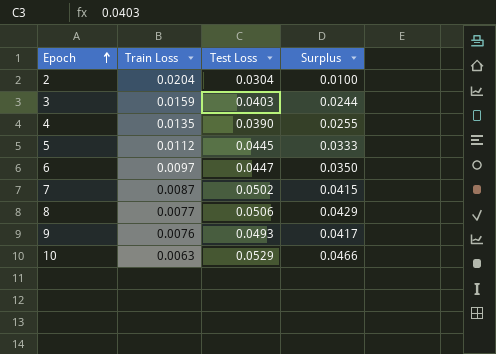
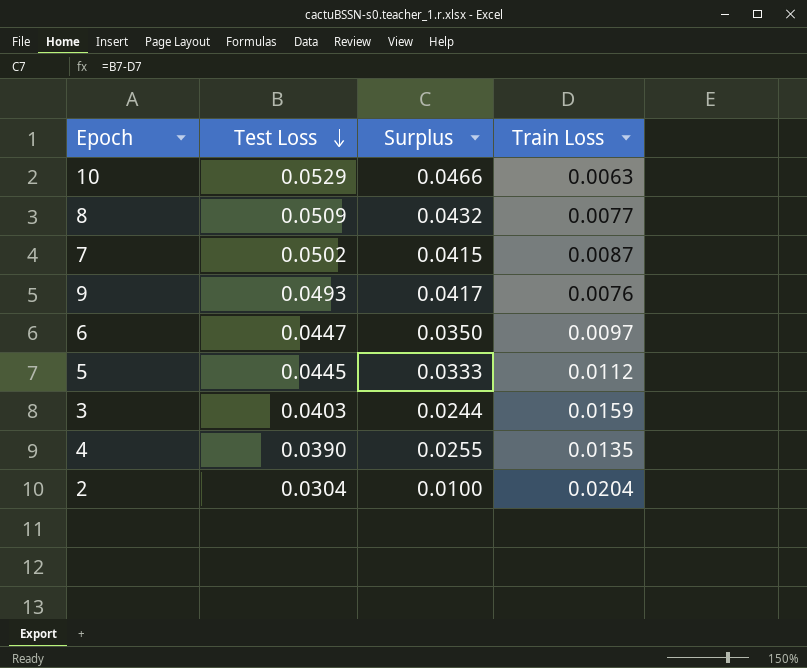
row order: Epoch ascending -> Test Loss descending
column Train Loss | position: 2 -> 4
8 | Test Loss: 0.0506 -> 0.0509
8 | Surplus: 0.0429 -> 0.0432

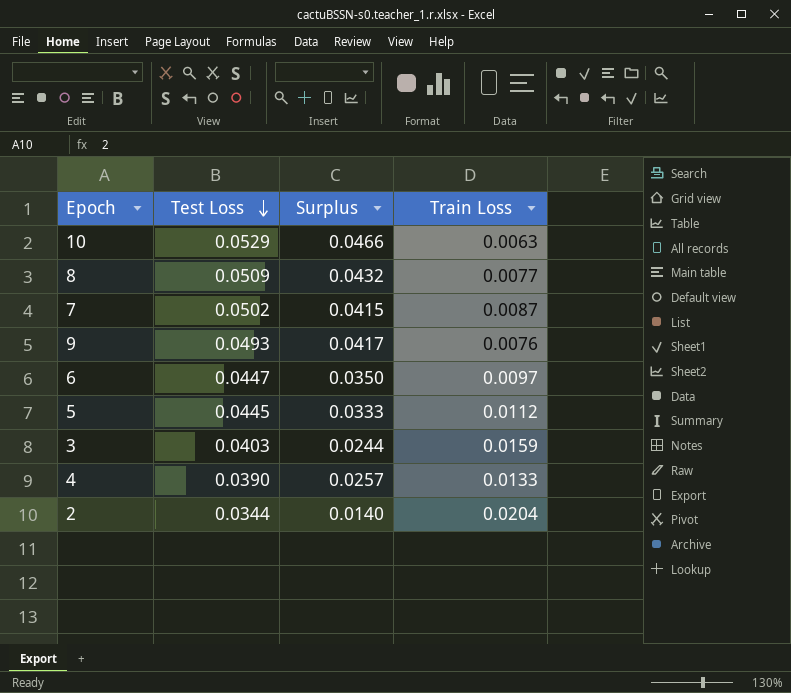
4 | Surplus: 0.0255 -> 0.0257
4 | Train Loss: 0.0135 -> 0.0133
2 | Test Loss: 0.0304 -> 0.0344
2 | Surplus: 0.0100 -> 0.0140

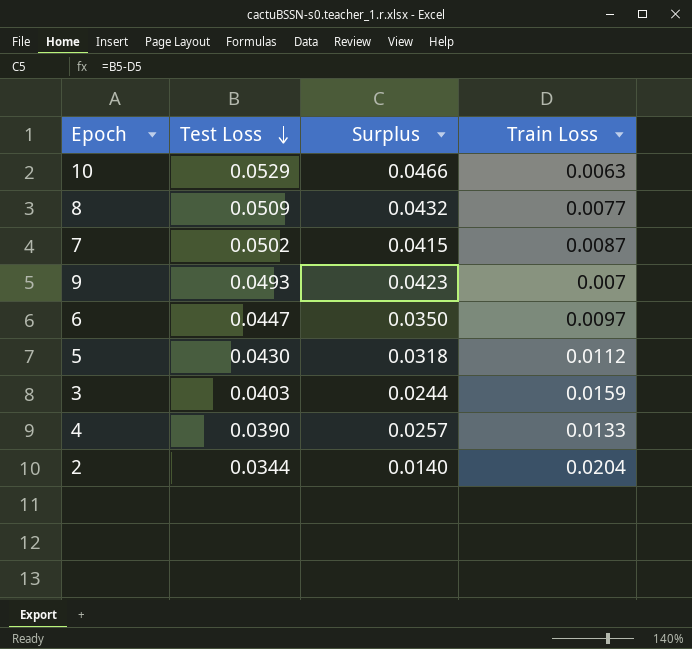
9 | Surplus: 0.0417 -> 0.0423
9 | Train Loss: 0.0076 -> 0.007
5 | Test Loss: 0.0445 -> 0.0430
5 | Surplus: 0.0333 -> 0.0318

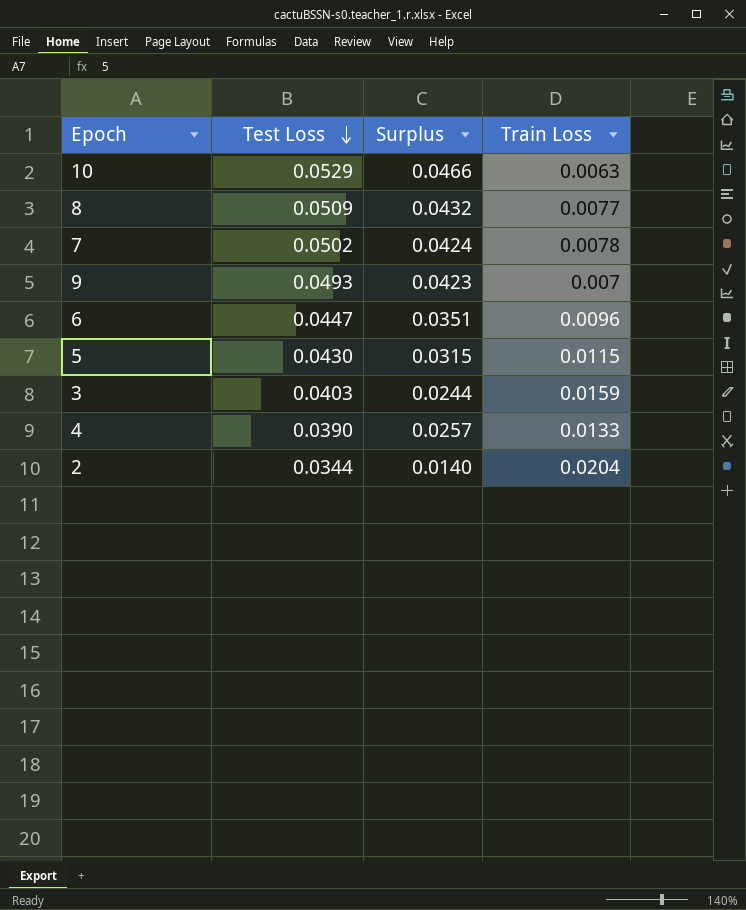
7 | Surplus: 0.0415 -> 0.0424
7 | Train Loss: 0.0087 -> 0.0078
6 | Surplus: 0.0350 -> 0.0351
6 | Train Loss: 0.0097 -> 0.0096
5 | Surplus: 0.0318 -> 0.0315
5 | Train Loss: 0.0112 -> 0.0115

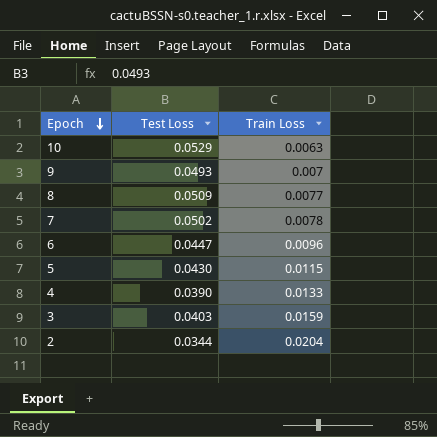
row order: Test Loss descending -> Epoch descending
column Surplus | formula: [Test Loss] - [Train Loss] -> none

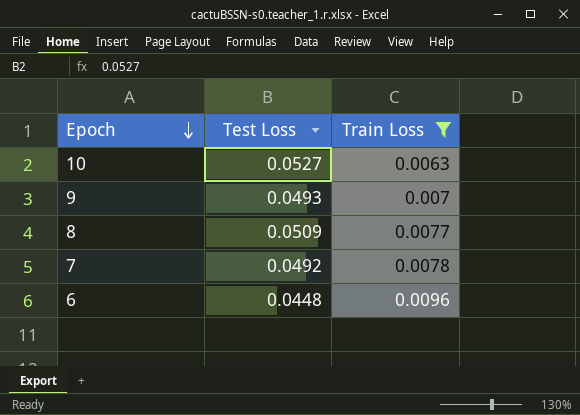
filter: none -> Train Loss <= 0.0096
10 | Test Loss: 0.0529 -> 0.0527
7 | Test Loss: 0.0502 -> 0.0492
6 | Test Loss: 0.0447 -> 0.0448

